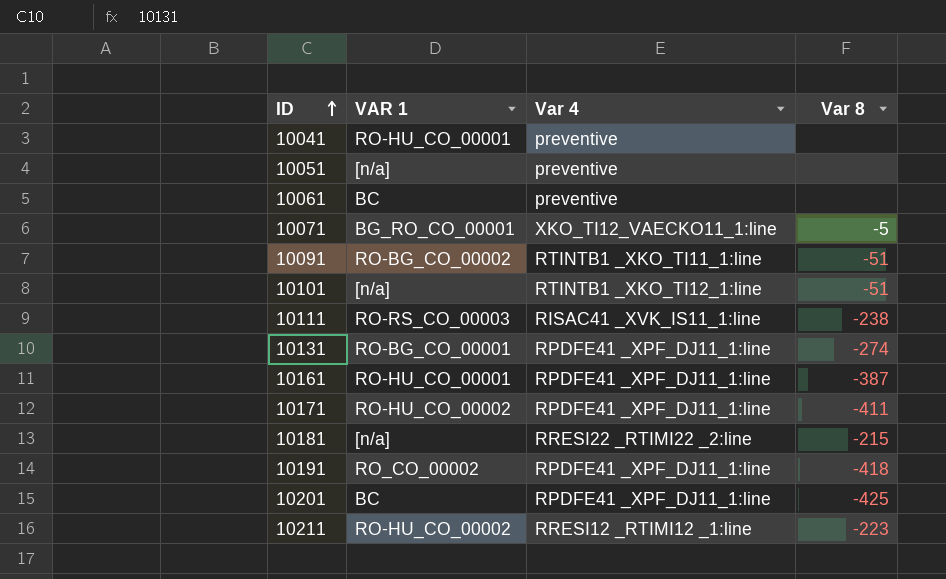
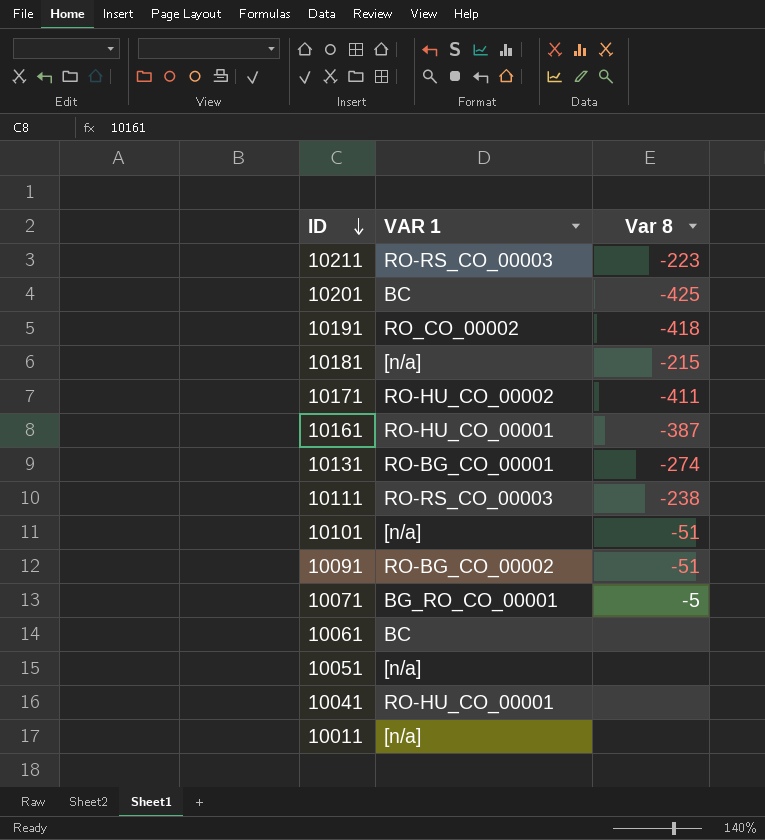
row order: ID ascending -> ID descending
column Var 4 | position: 3 -> none
10211 | VAR 1: RO-HU_CO_00002 -> RO-RS_CO_00003
row 10011: none -> [n/a] | none

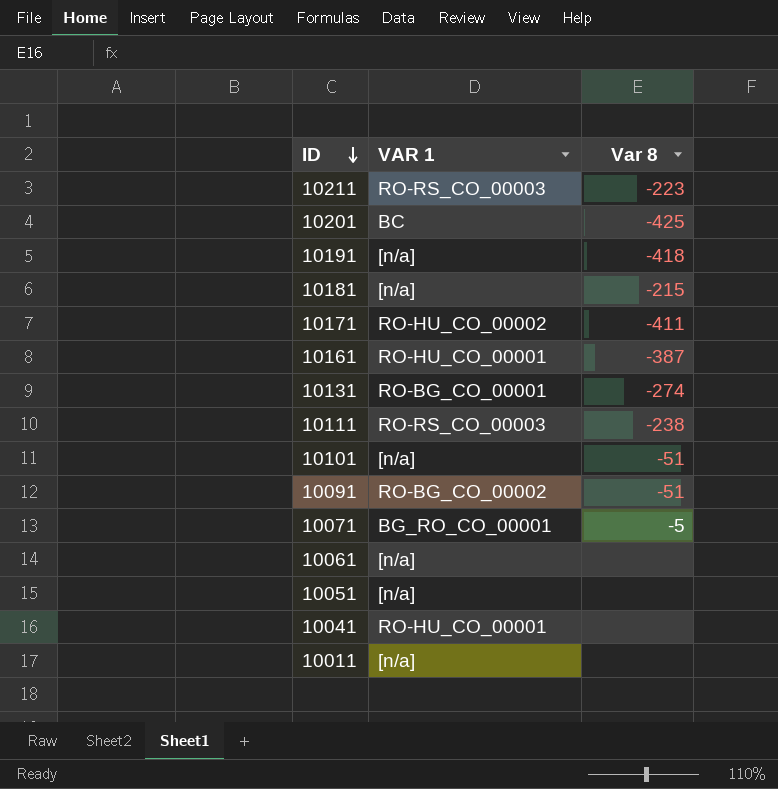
10191 | VAR 1: RO_CO_00002 -> [n/a]
10061 | VAR 1: BC -> [n/a]

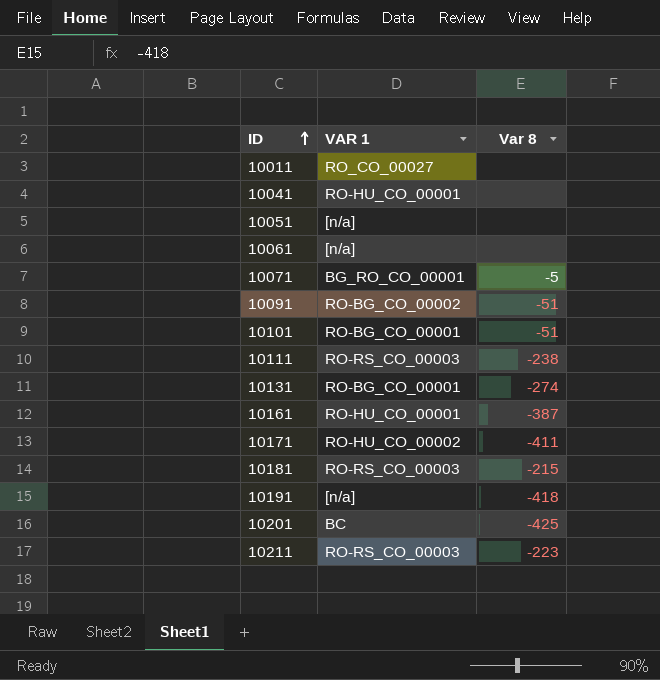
row order: ID descending -> ID ascending
10011 | VAR 1: [n/a] -> RO_CO_00027
10101 | VAR 1: [n/a] -> RO-BG_CO_00001
10181 | VAR 1: [n/a] -> RO-RS_CO_00003

